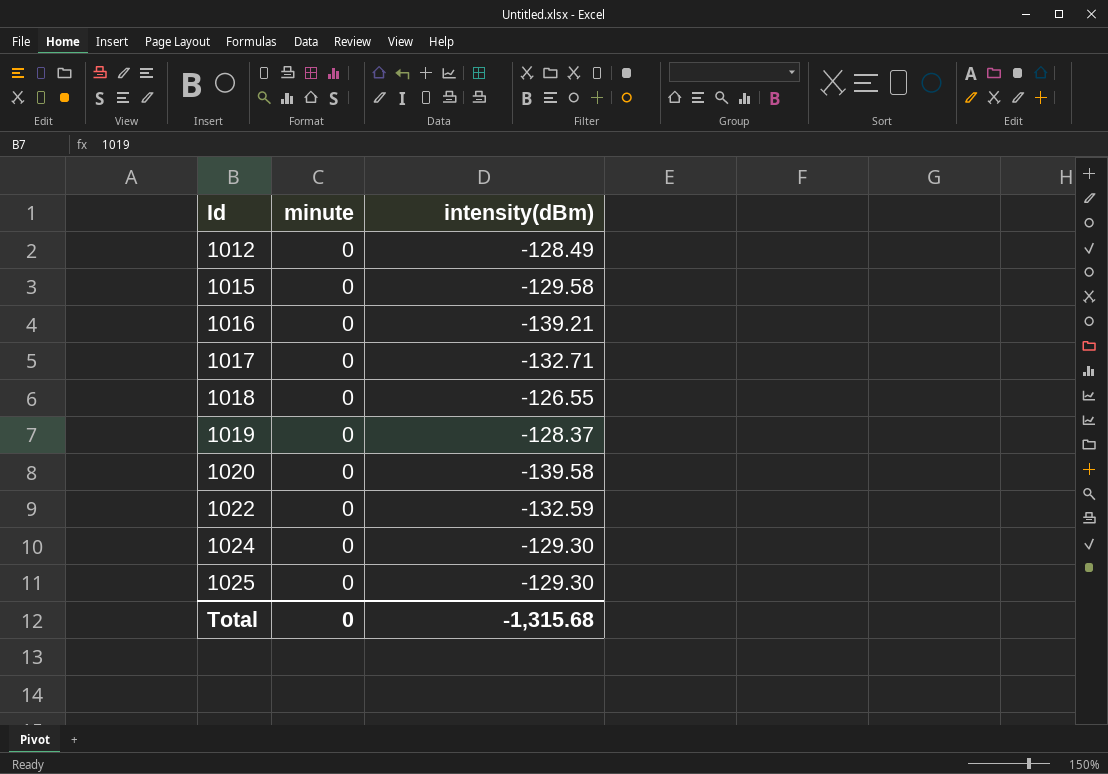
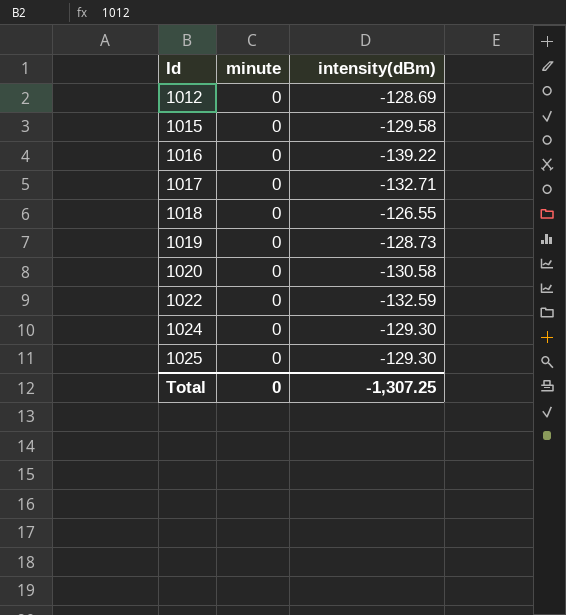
1012 | intensity(dBm): -128.49 -> -128.69
1016 | intensity(dBm): -139.21 -> -139.22
1019 | intensity(dBm): -128.37 -> -128.73
1020 | intensity(dBm): -139.58 -> -130.58
Total | intensity(dBm): -1,315.68 -> -1,307.25

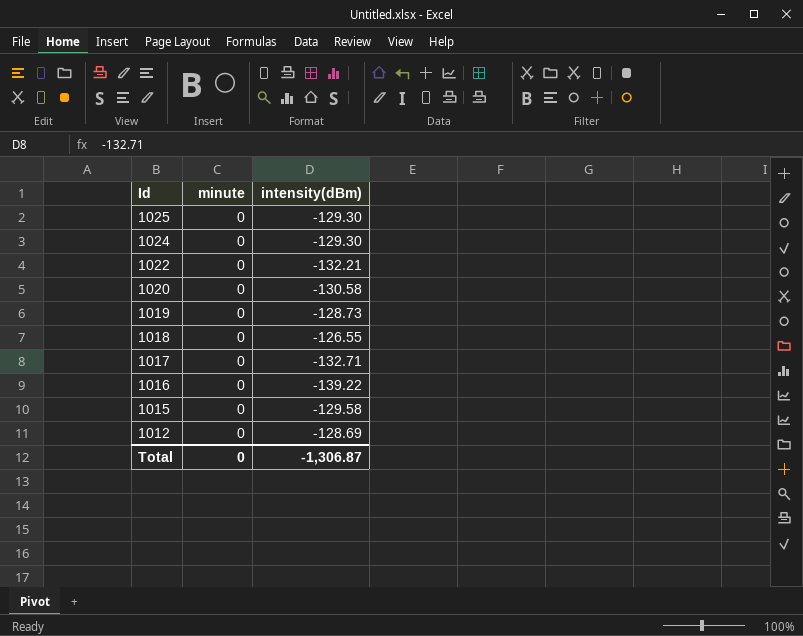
row order: Id ascending -> Id descending
1022 | intensity(dBm): -132.59 -> -132.21
Total | intensity(dBm): -1,307.25 -> -1,306.87

